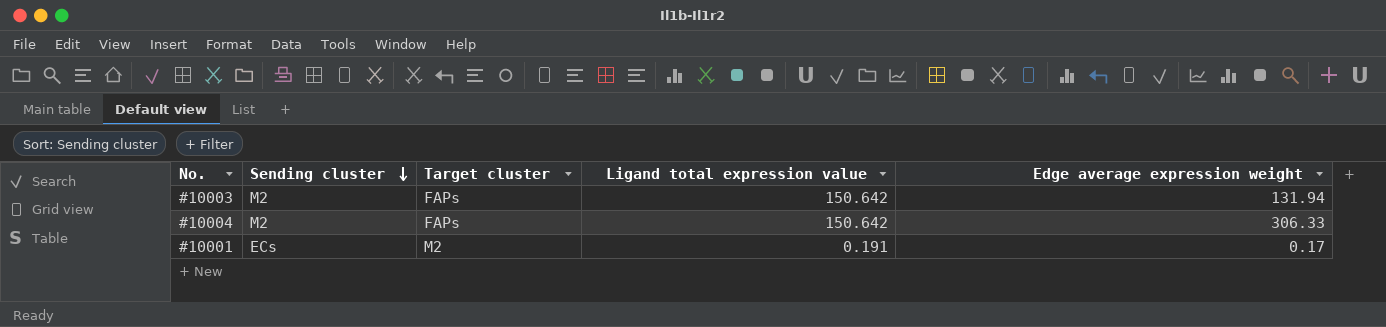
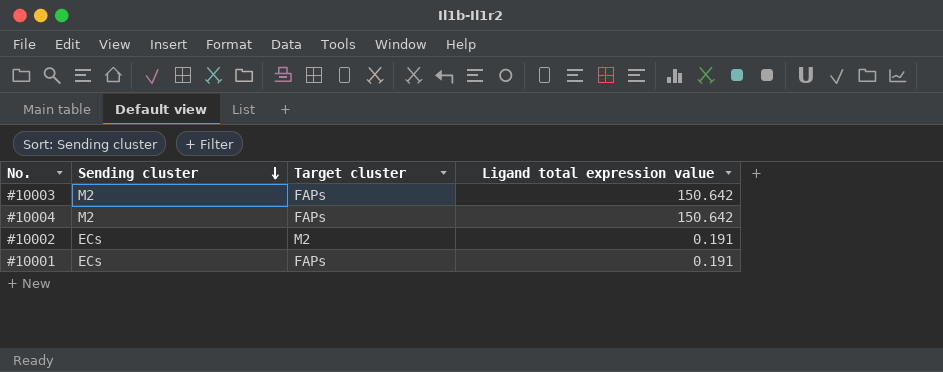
column Edge average expression weight | position: 5 -> none
row #10002: none -> ECs | M2 | 0.191
#10001 | Target cluster: M2 -> FAPs

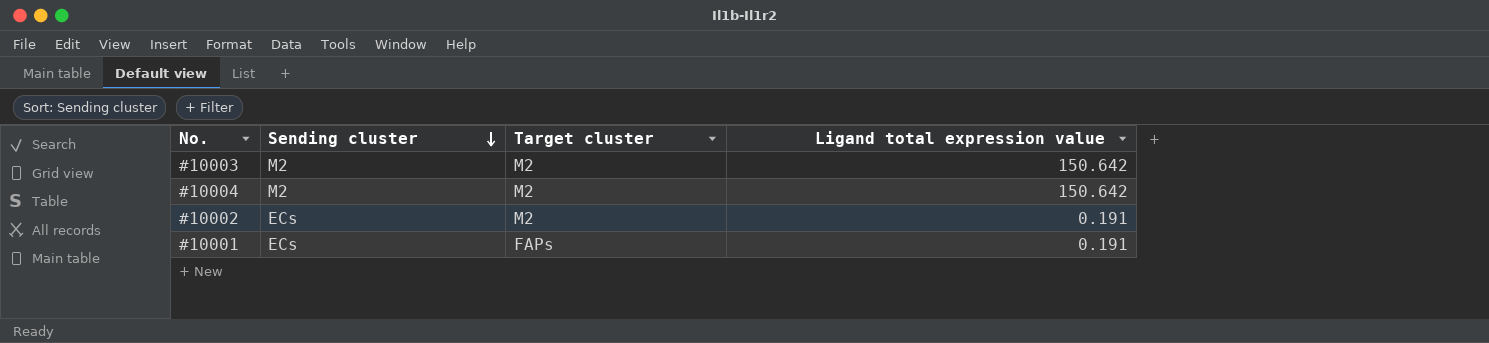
#10003 | Target cluster: FAPs -> M2
#10004 | Target cluster: FAPs -> M2

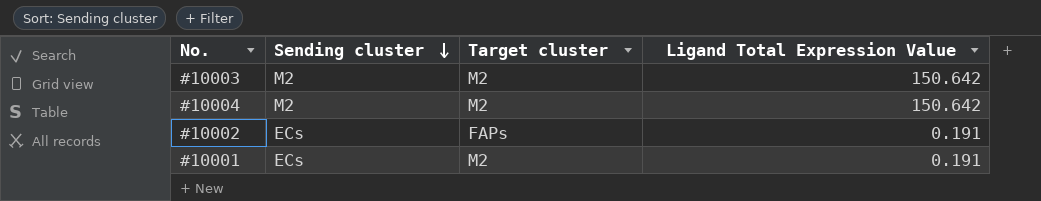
column name: Ligand total expression value -> Ligand Total Expression Value
#10002 | Target cluster: M2 -> FAPs
#10001 | Target cluster: FAPs -> M2

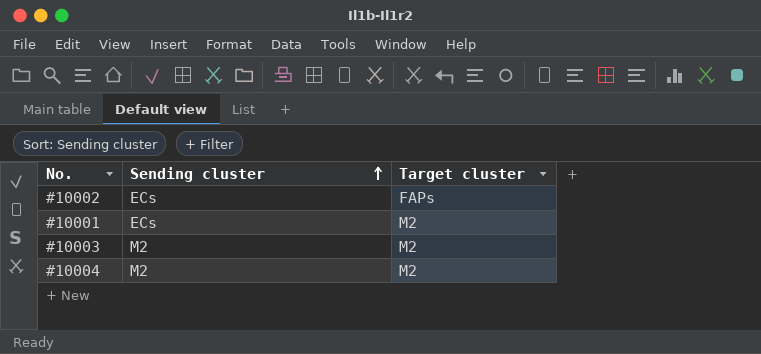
row order: Sending cluster descending -> Sending cluster ascending
column Ligand Total Expression Value | position: 4 -> none

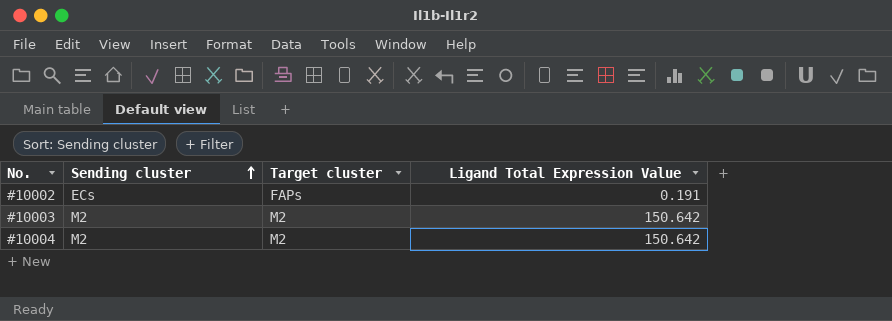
column Ligand Total Expression Value | position: none -> 4
row #10001: ECs | M2 -> none

